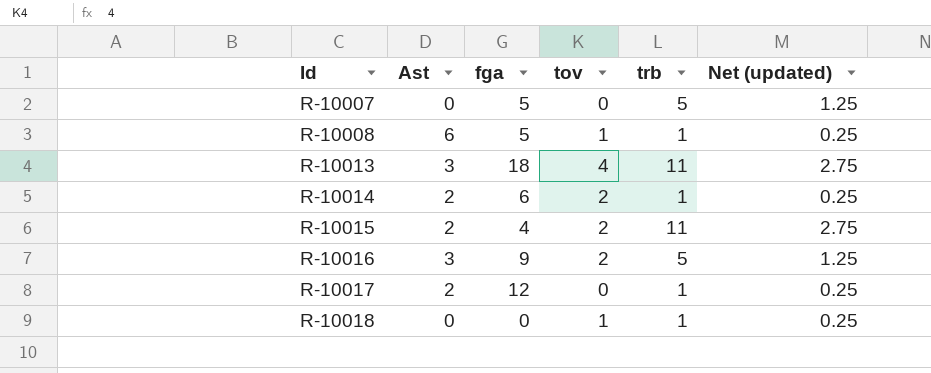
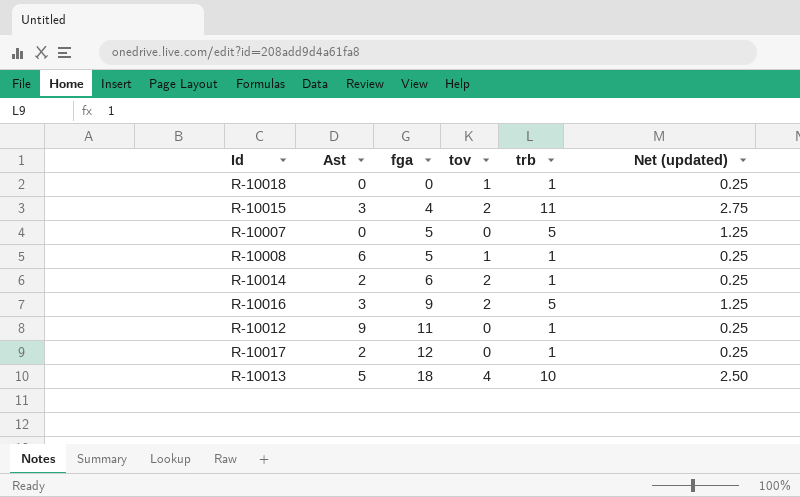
row order: Id ascending -> fga ascending
R-10015 | Ast: 2 -> 3
row R-10012: none -> 9 | 11 | 0 | 1 | 0.25
R-10013 | Ast: 3 -> 5
R-10013 | trb: 11 -> 10
R-10013 | Net (updated): 2.75 -> 2.50

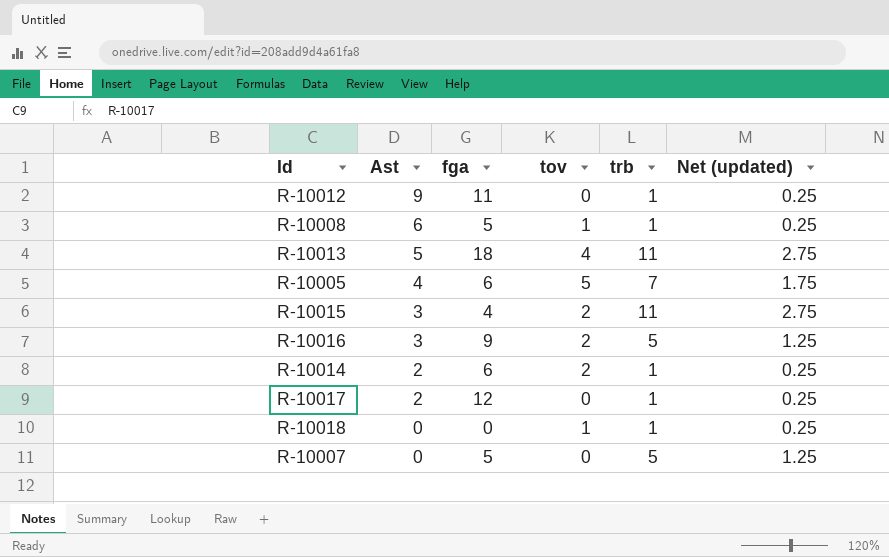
row order: fga ascending -> Ast descending
R-10013 | trb: 10 -> 11
R-10013 | Net (updated): 2.50 -> 2.75
row R-10005: none -> 4 | 6 | 5 | 7 | 1.75

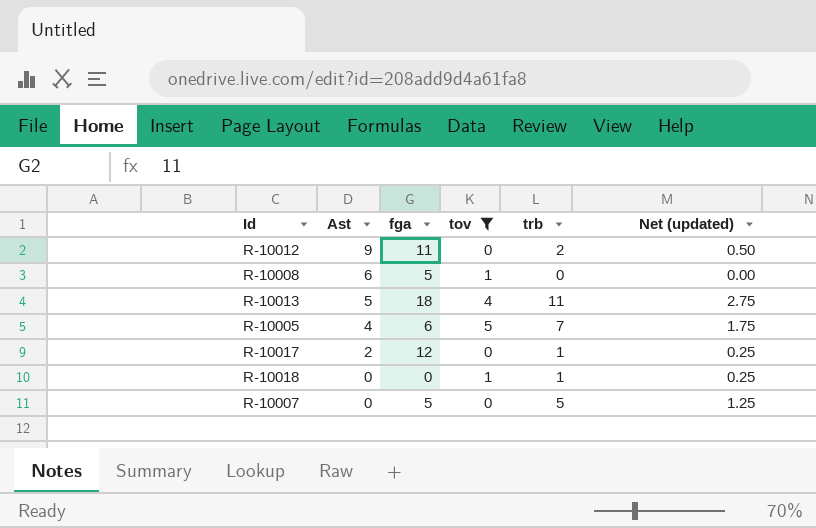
filter: none -> tov != 2
R-10012 | trb: 1 -> 2
R-10012 | Net (updated): 0.25 -> 0.50
R-10008 | trb: 1 -> 0
R-10008 | Net (updated): 0.25 -> 0.00

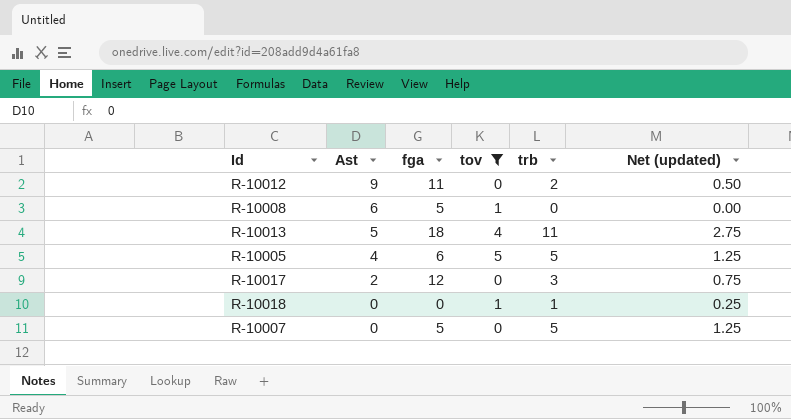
R-10005 | trb: 7 -> 5
R-10005 | Net (updated): 1.75 -> 1.25
R-10017 | trb: 1 -> 3
R-10017 | Net (updated): 0.25 -> 0.75

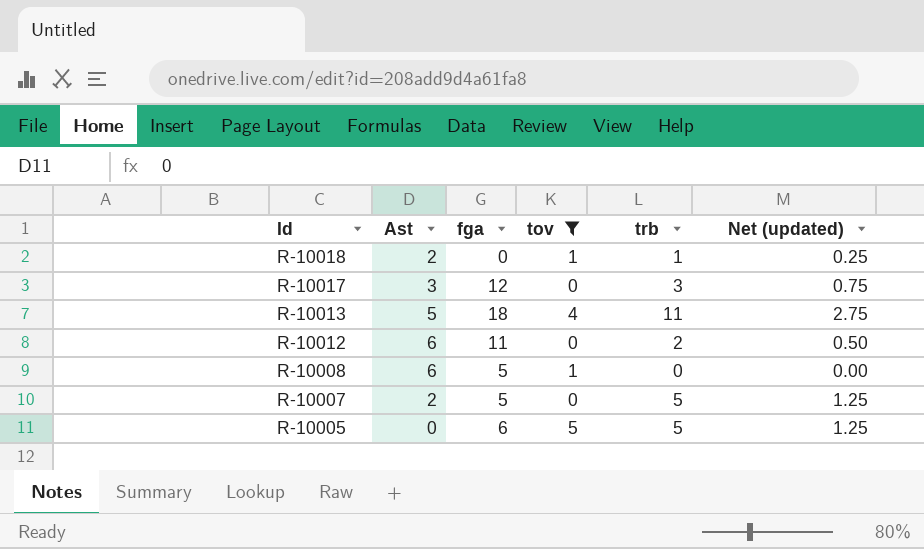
row order: Ast descending -> Id descending
R-10018 | Ast: 0 -> 2
R-10017 | Ast: 2 -> 3
R-10012 | Ast: 9 -> 6
R-10007 | Ast: 0 -> 2
R-10005 | Ast: 4 -> 0

